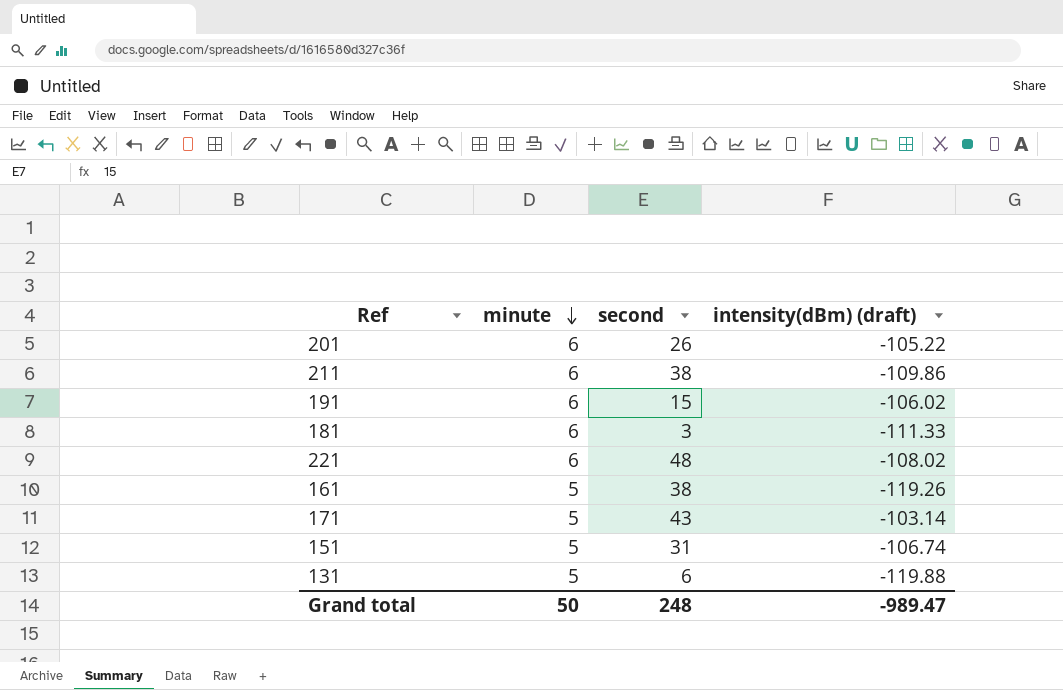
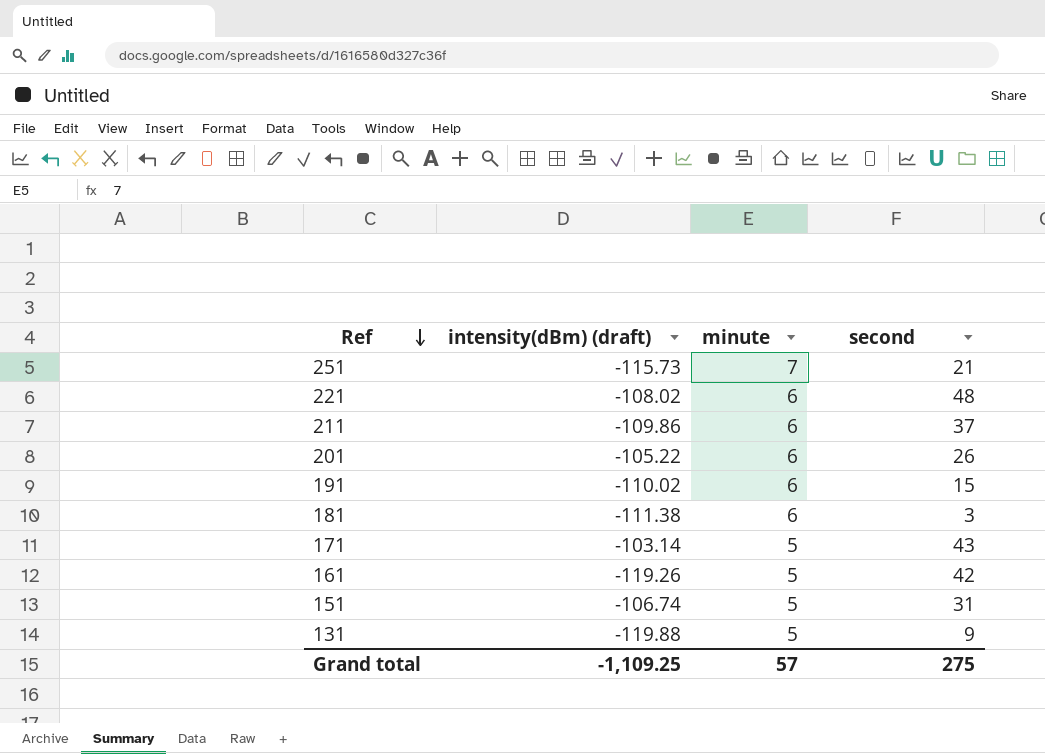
row order: minute descending -> Ref descending
column intensity(dBm) (draft) | position: 4 -> 2
row 251: none -> -115.73 | 7 | 21
211 | second: 38 -> 37
191 | intensity(dBm) (draft): -106.02 -> -110.02
181 | intensity(dBm) (draft): -111.33 -> -111.38
161 | second: 38 -> 42
131 | second: 6 -> 9
Grand total | intensity(dBm) (draft): -989.47 -> -1,109.25
Grand total | minute: 50 -> 57
Grand total | second: 248 -> 275

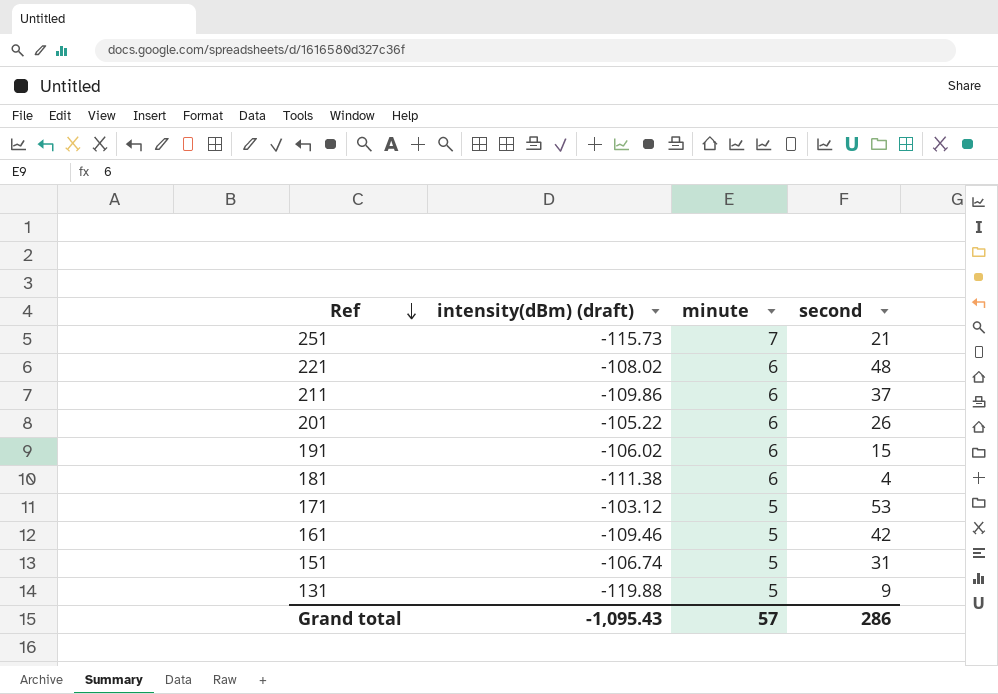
191 | intensity(dBm) (draft): -110.02 -> -106.02
181 | second: 3 -> 4
171 | intensity(dBm) (draft): -103.14 -> -103.12
171 | second: 43 -> 53
161 | intensity(dBm) (draft): -119.26 -> -109.46
Grand total | intensity(dBm) (draft): -1,109.25 -> -1,095.43
Grand total | second: 275 -> 286

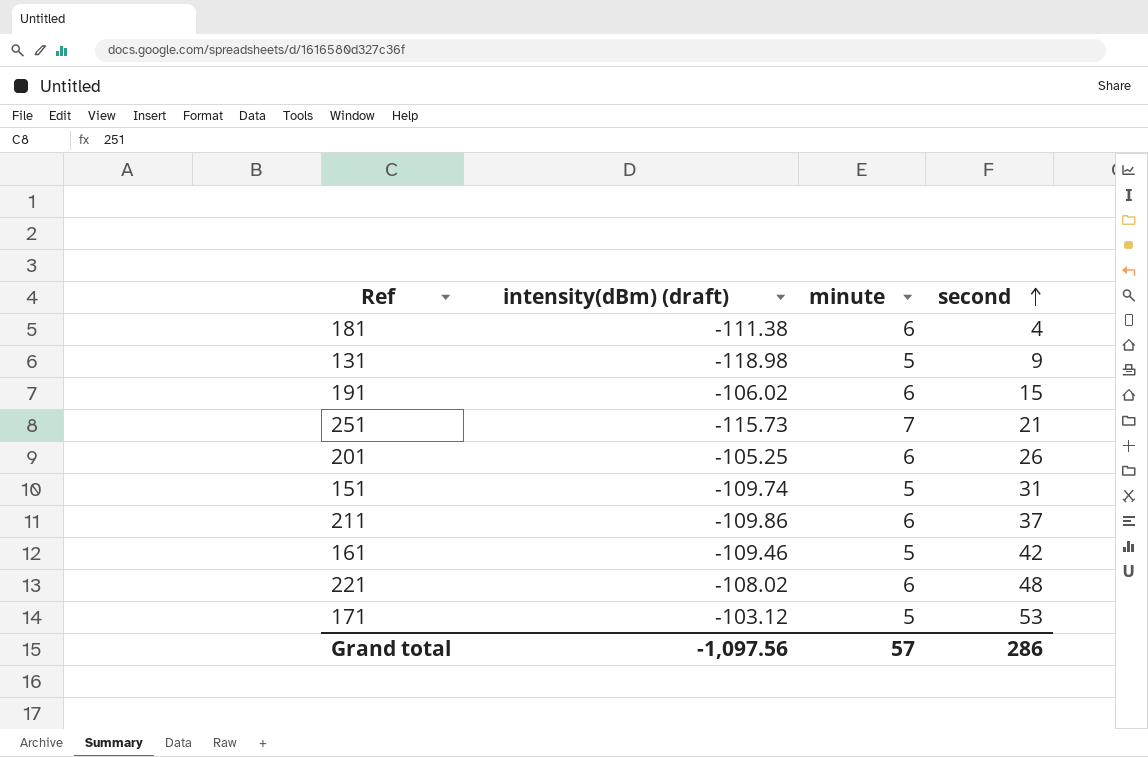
row order: Ref descending -> second ascending
131 | intensity(dBm) (draft): -119.88 -> -118.98
201 | intensity(dBm) (draft): -105.22 -> -105.25
151 | intensity(dBm) (draft): -106.74 -> -109.74
Grand total | intensity(dBm) (draft): -1,095.43 -> -1,097.56

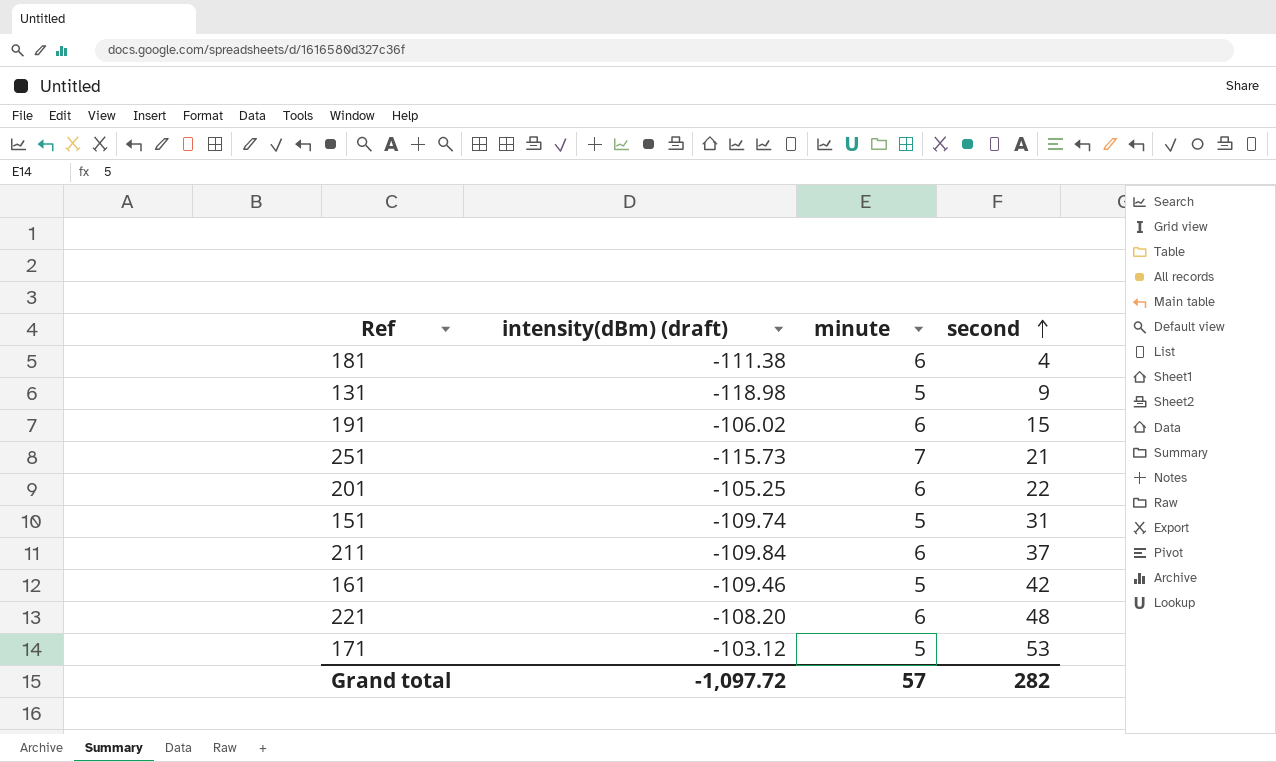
201 | second: 26 -> 22
211 | intensity(dBm) (draft): -109.86 -> -109.84
221 | intensity(dBm) (draft): -108.02 -> -108.20
Grand total | intensity(dBm) (draft): -1,097.56 -> -1,097.72
Grand total | second: 286 -> 282

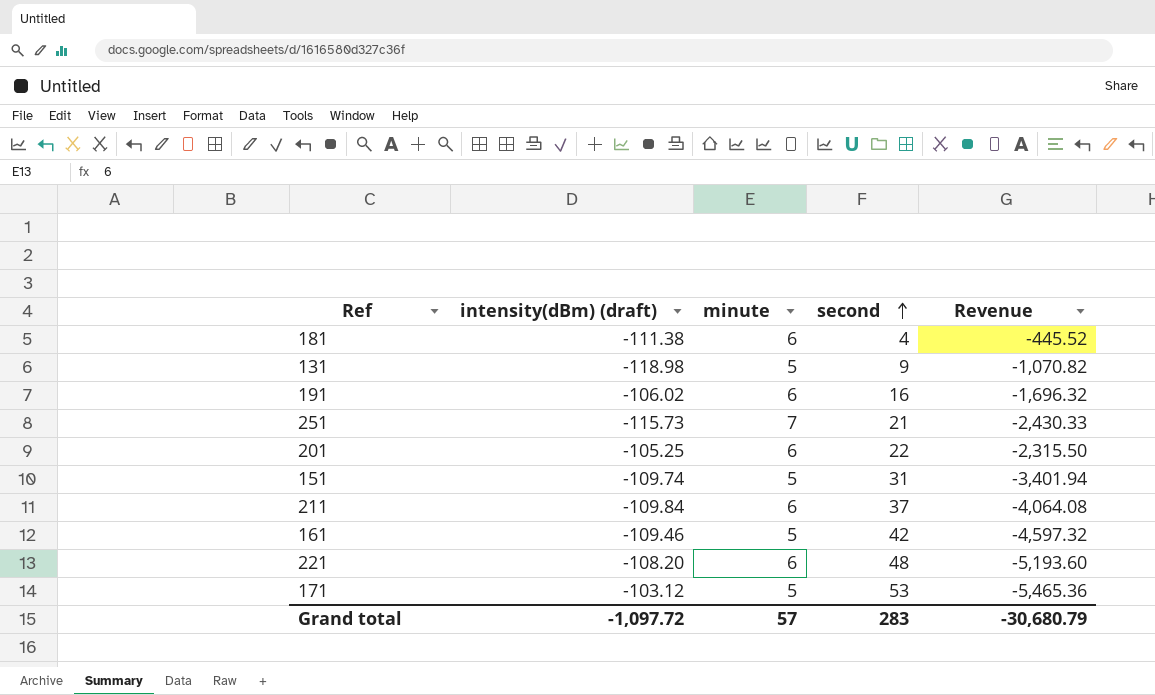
column Revenue | formula: none -> [intensity(dBm) (draft)] * [second]
191 | second: 15 -> 16
Grand total | second: 282 -> 283

